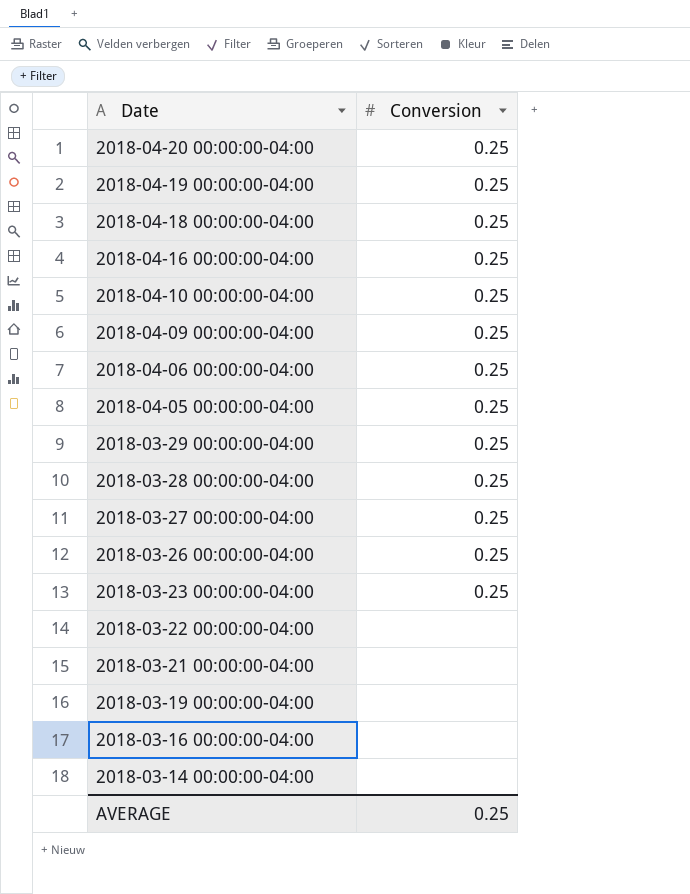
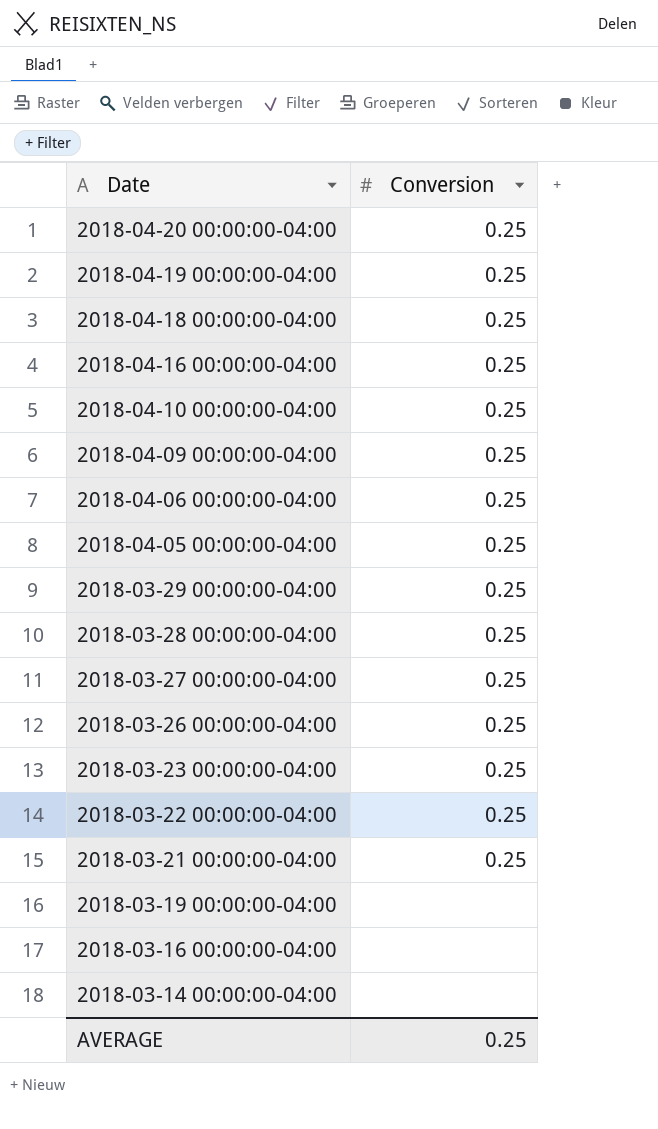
2018-03-22 00:00:00-04:00 | Conversion: none -> 0.25
2018-03-21 00:00:00-04:00 | Conversion: none -> 0.25

